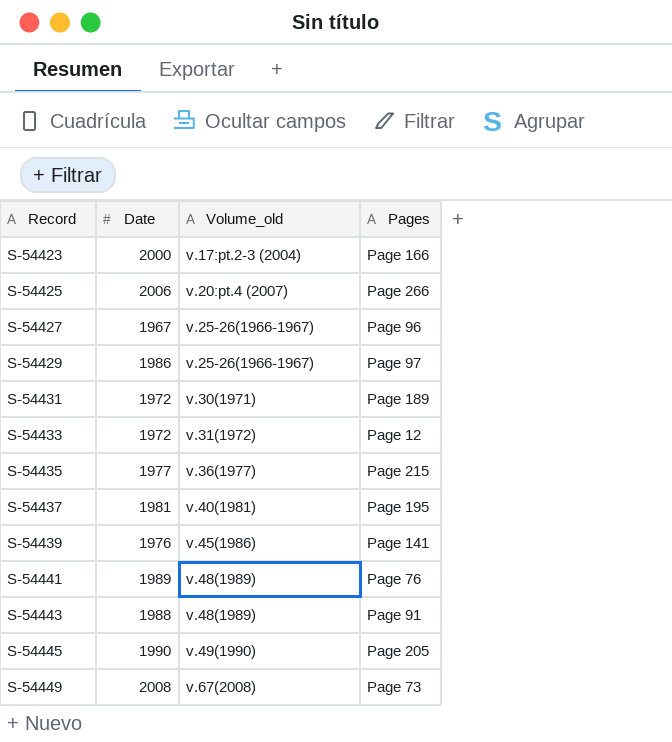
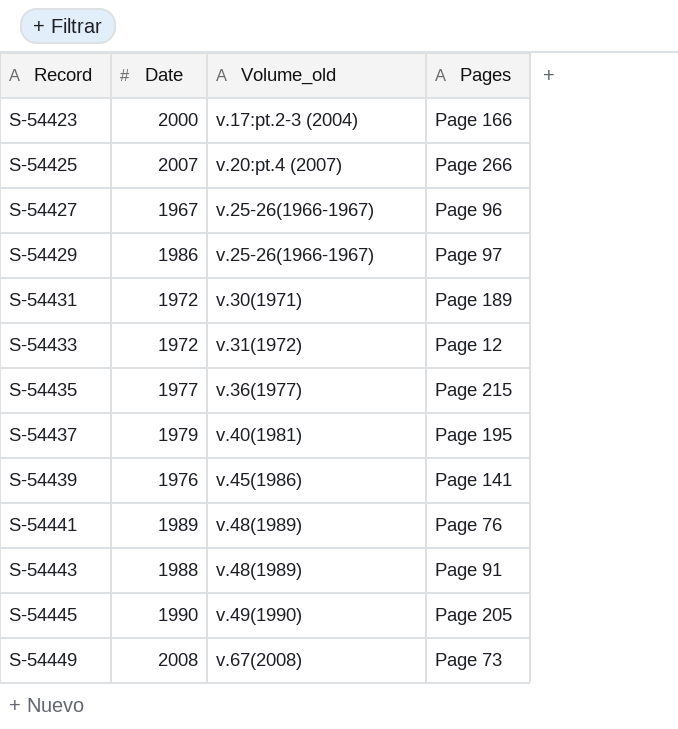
S-54425 | Date: 2006 -> 2007
S-54437 | Date: 1981 -> 1979

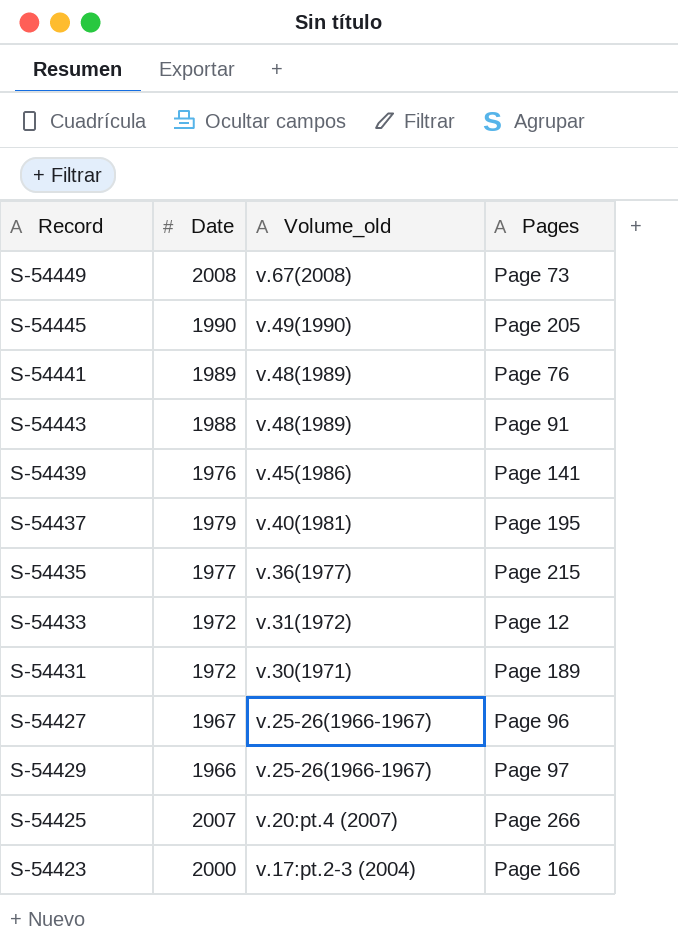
row order: Record ascending -> Volume_old descending
S-54429 | Date: 1986 -> 1966

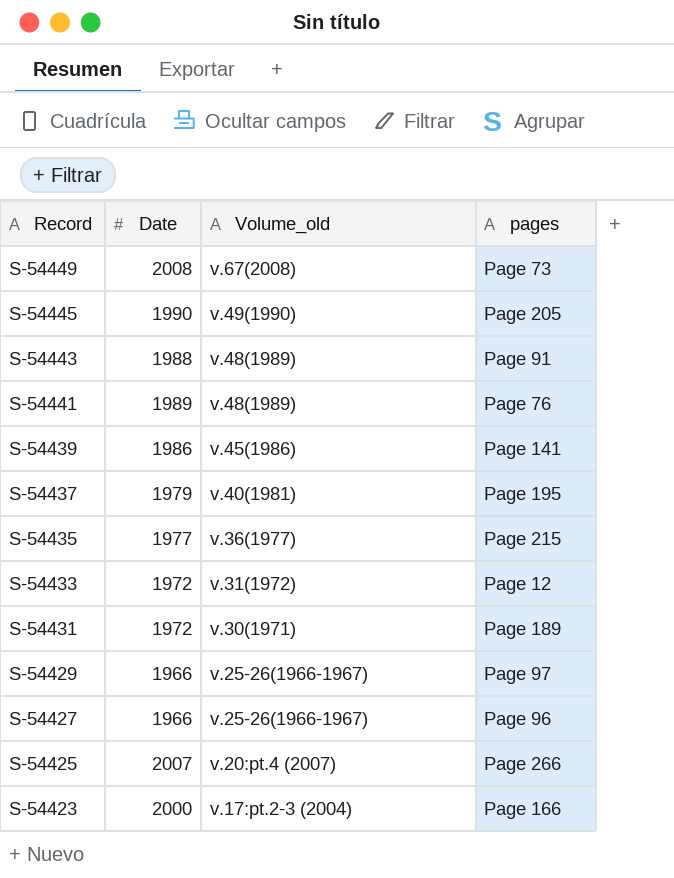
row order: Volume_old descending -> Record descending
column name: Pages -> pages
S-54439 | Date: 1976 -> 1986
S-54427 | Date: 1967 -> 1966

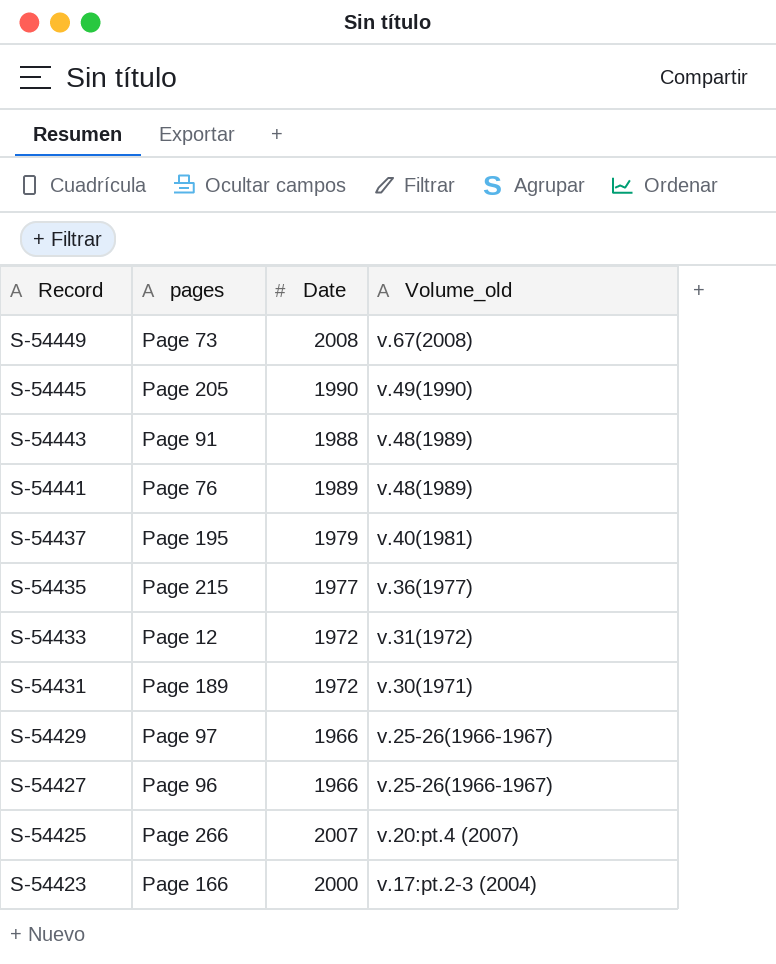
column pages | position: 4 -> 2
row S-54439: 1986 | v.45(1986) | Page 141 -> none

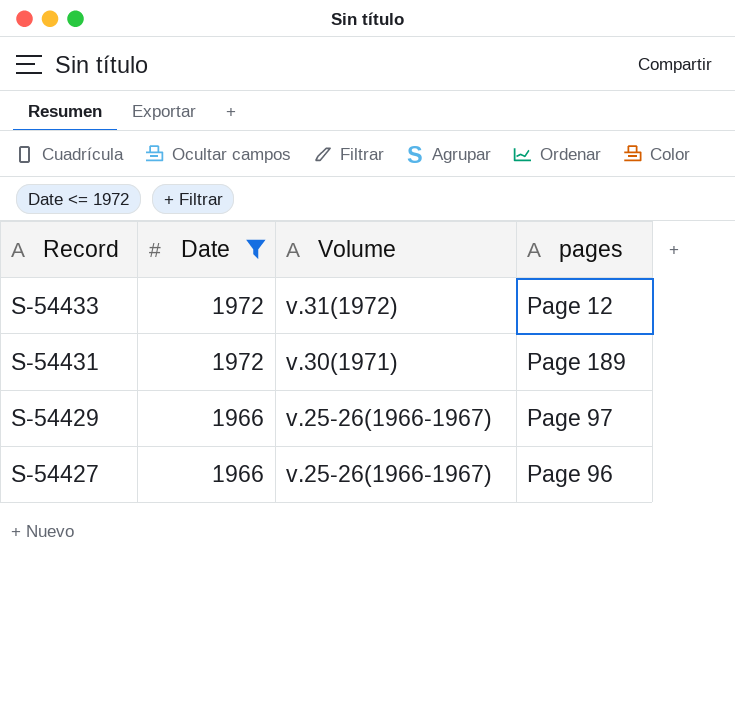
filter: none -> Date <= 1972
column name: Volume_old -> Volume
column pages | position: 2 -> 4

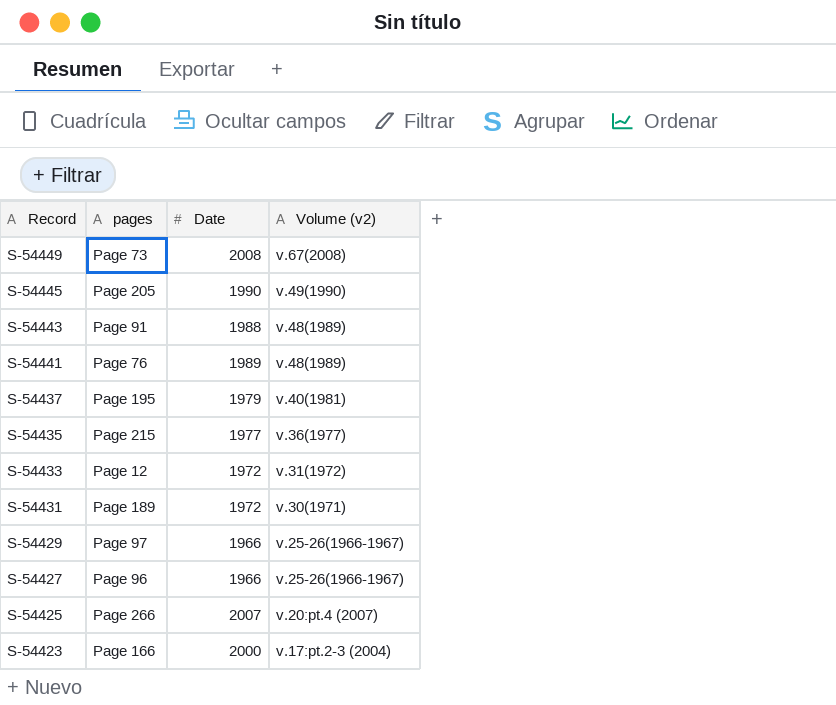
filter: Date <= 1972 -> none
column pages | position: 4 -> 2
column name: Volume -> Volume (v2)

